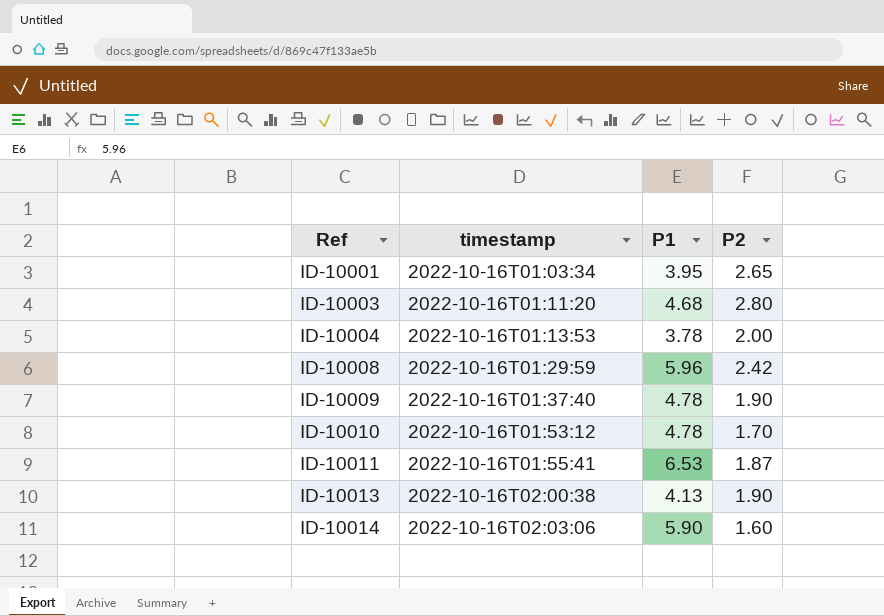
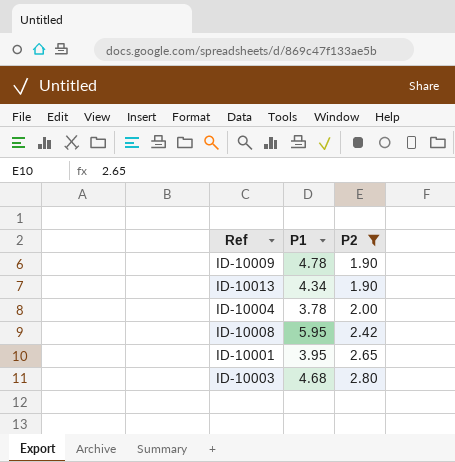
filter: none -> P2 >= 1.90
row order: Ref ascending -> P2 ascending
column timestamp | position: 2 -> none
ID-10013 | P1: 4.13 -> 4.34
ID-10008 | P1: 5.96 -> 5.95

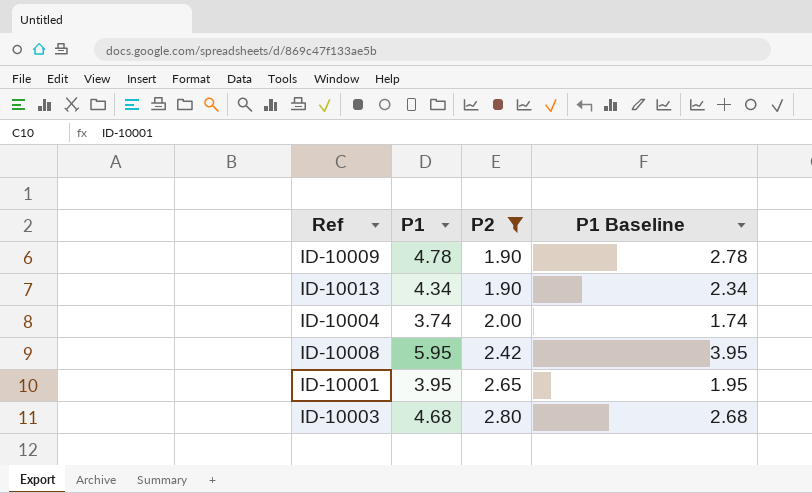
column P1 Baseline | formula: none -> [P1] - 2
ID-10004 | P1: 3.78 -> 3.74

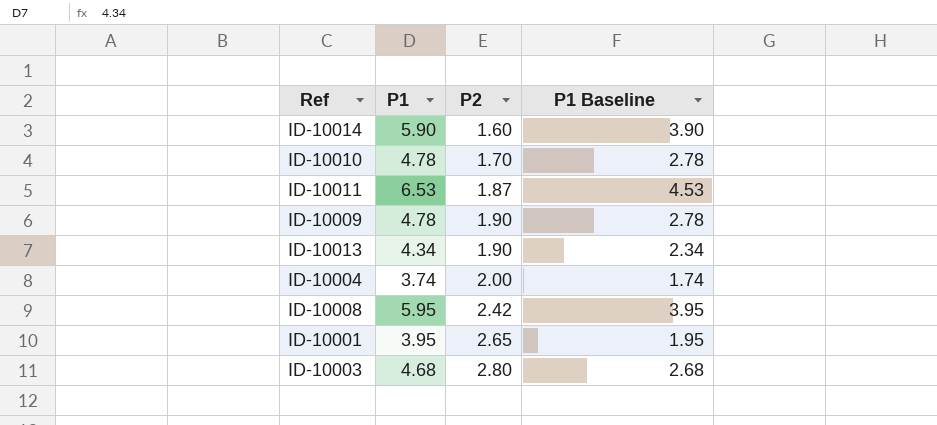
filter: P2 >= 1.90 -> none

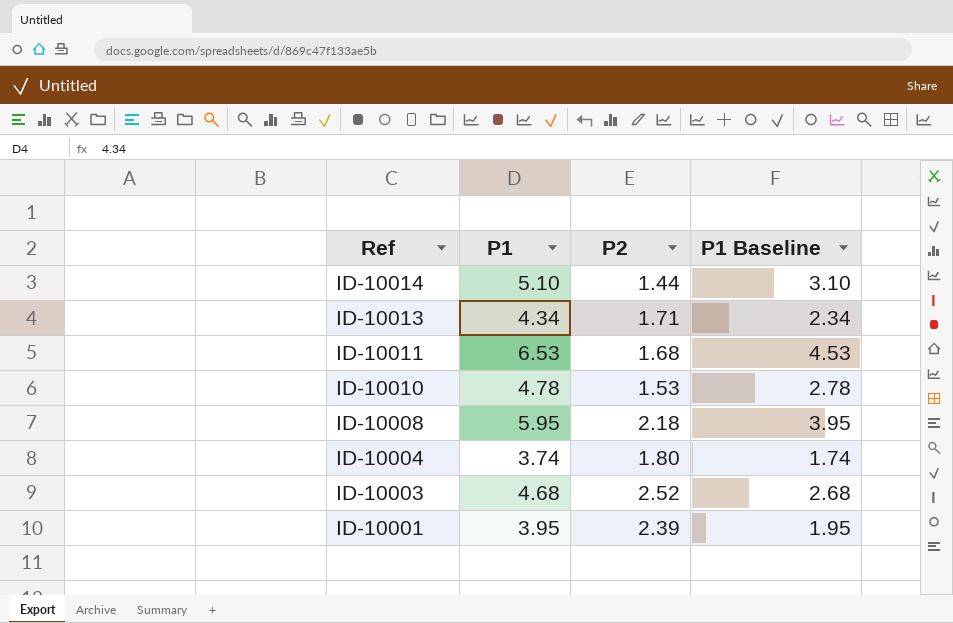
row order: P2 ascending -> Ref descending
row ID-10009: 4.78 | 1.90 | 2.78 -> none
ID-10014 | P1: 5.90 -> 5.10
ID-10014 | P2: 1.60 -> 1.44
ID-10014 | P1 Baseline: 3.90 -> 3.10
ID-10013 | P2: 1.90 -> 1.71
ID-10011 | P2: 1.87 -> 1.68
ID-10010 | P2: 1.70 -> 1.53
ID-10008 | P2: 2.42 -> 2.18
ID-10004 | P2: 2.00 -> 1.80
ID-10003 | P2: 2.80 -> 2.52
ID-10001 | P2: 2.65 -> 2.39

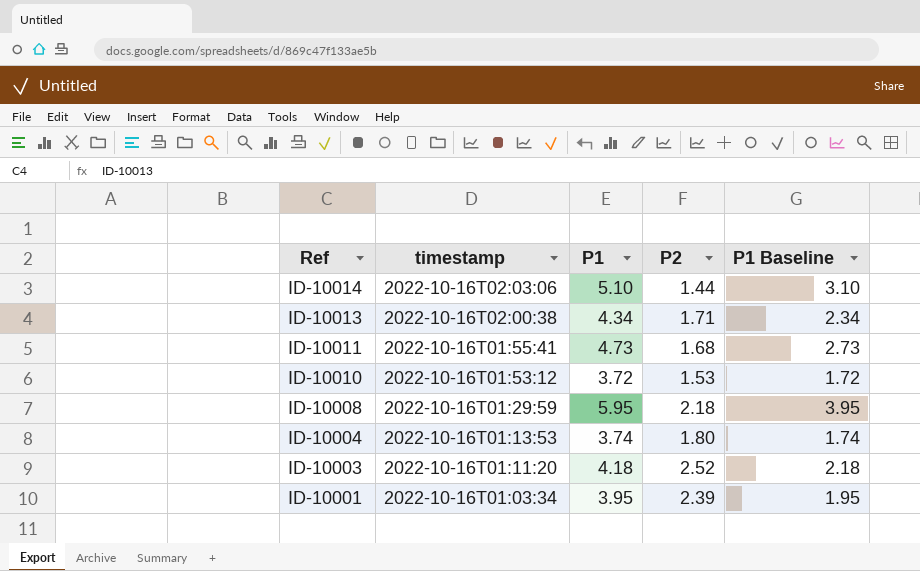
column timestamp | position: none -> 2
ID-10011 | P1: 6.53 -> 4.73
ID-10011 | P1 Baseline: 4.53 -> 2.73
ID-10010 | P1: 4.78 -> 3.72
ID-10010 | P1 Baseline: 2.78 -> 1.72
ID-10003 | P1: 4.68 -> 4.18
ID-10003 | P1 Baseline: 2.68 -> 2.18

